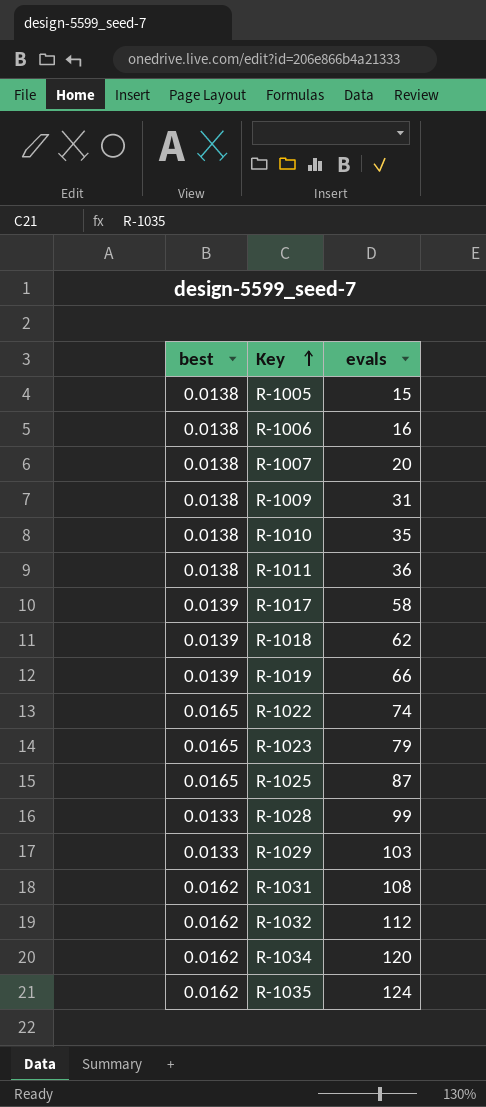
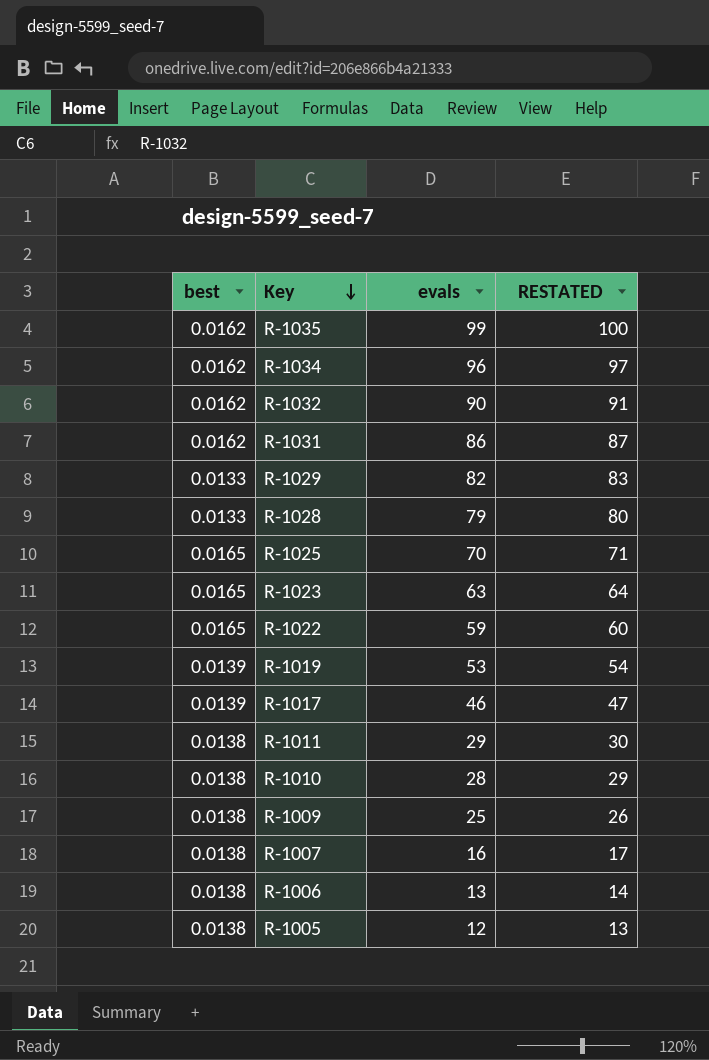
row order: Key ascending -> Key descending
column RESTATED | formula: none -> [evals] + 1
row R-1018: 0.0139 | 62 -> none
R-1035 | evals: 124 -> 99
R-1034 | evals: 120 -> 96
R-1032 | evals: 112 -> 90
R-1031 | evals: 108 -> 86
R-1029 | evals: 103 -> 82
R-1028 | evals: 99 -> 79
R-1025 | evals: 87 -> 70
R-1023 | evals: 79 -> 63
R-1022 | evals: 74 -> 59
R-1019 | evals: 66 -> 53
R-1017 | evals: 58 -> 46
R-1011 | evals: 36 -> 29
R-1010 | evals: 35 -> 28
R-1009 | evals: 31 -> 25
R-1007 | evals: 20 -> 16
R-1006 | evals: 16 -> 13
R-1005 | evals: 15 -> 12

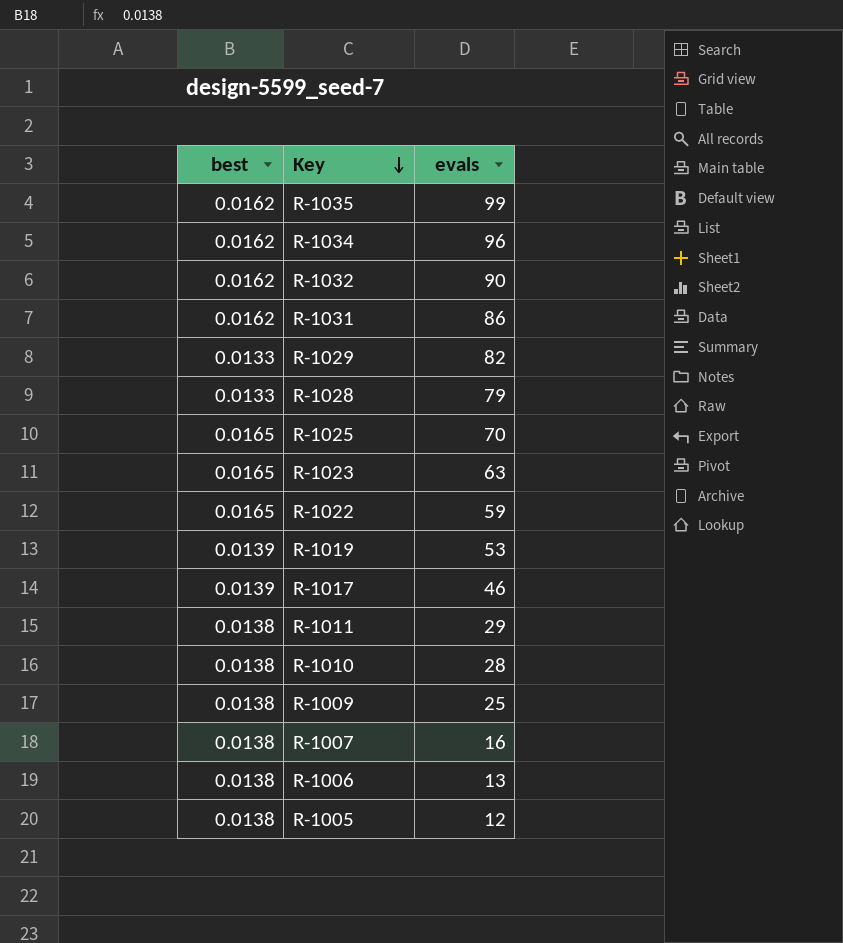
column RESTATED | formula: [evals] + 1 -> none

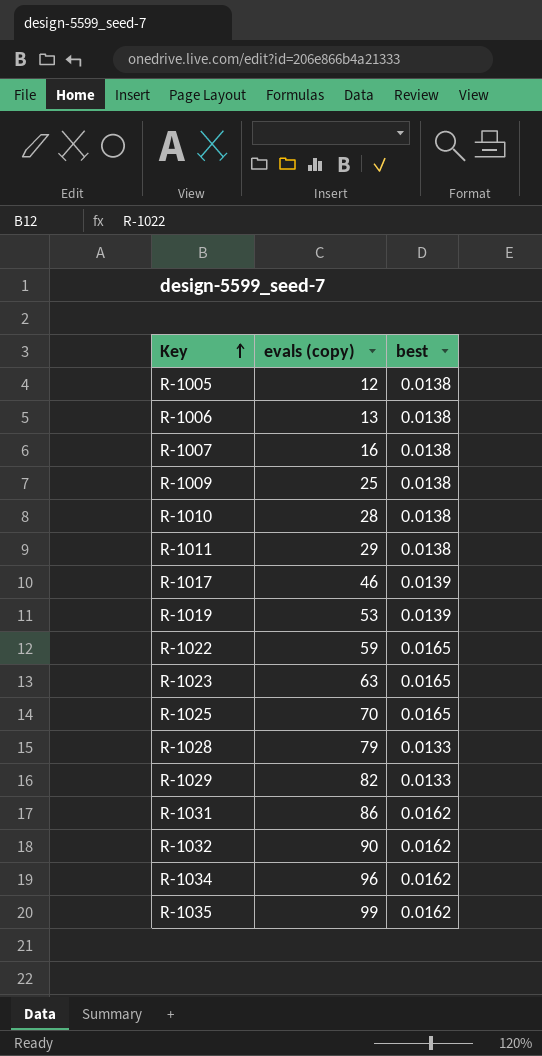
row order: Key descending -> Key ascending
column name: evals -> evals (copy)
column best | position: 1 -> 3

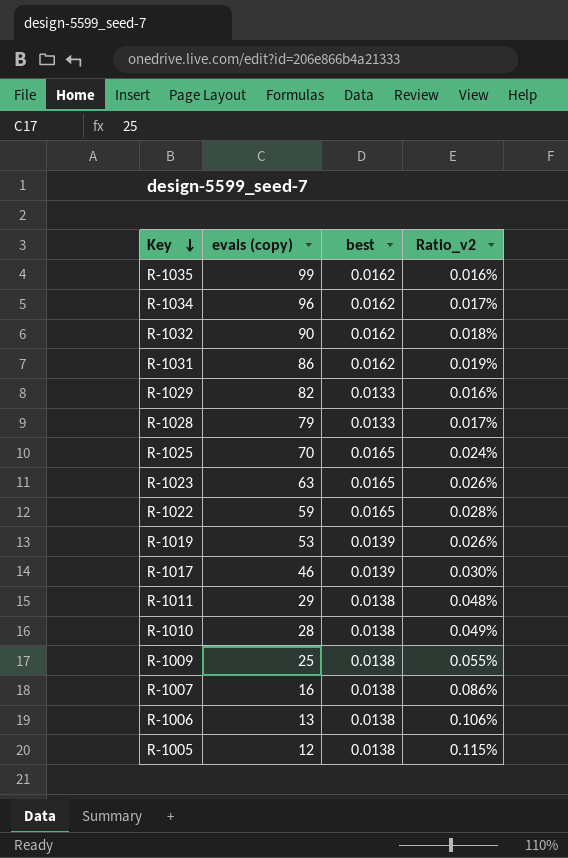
row order: Key ascending -> Key descending
column Ratio_v2 | formula: none -> [best] / [evals (copy)]

